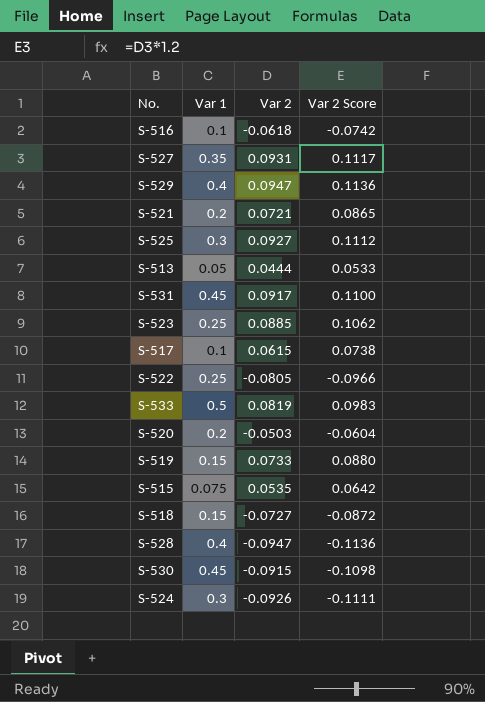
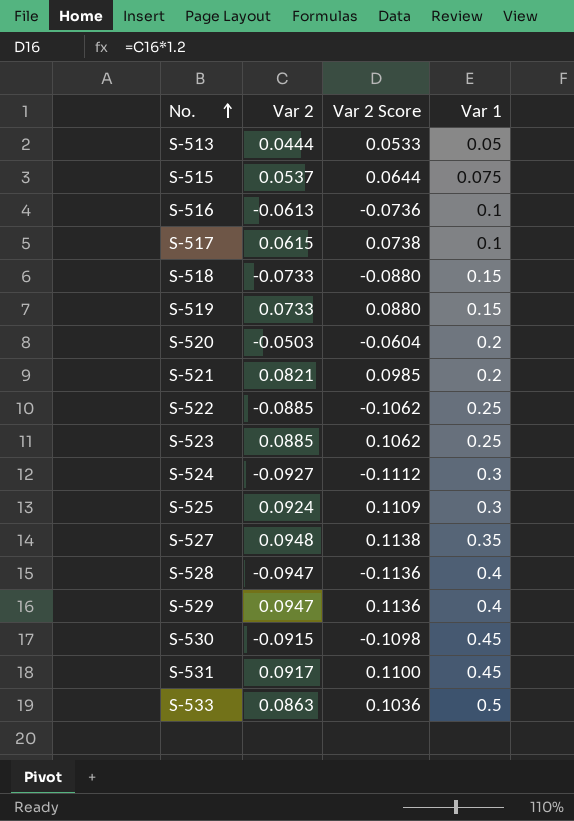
row order: none -> No. ascending
column Var 1 | position: 2 -> 4
S-515 | Var 2: 0.0535 -> 0.0537
S-515 | Var 2 Score: 0.0642 -> 0.0644
S-516 | Var 2: -0.0618 -> -0.0613
S-516 | Var 2 Score: -0.0742 -> -0.0736
S-518 | Var 2: -0.0727 -> -0.0733
S-518 | Var 2 Score: -0.0872 -> -0.0880
S-521 | Var 2: 0.0721 -> 0.0821
S-521 | Var 2 Score: 0.0865 -> 0.0985
S-522 | Var 2: -0.0805 -> -0.0885
S-522 | Var 2 Score: -0.0966 -> -0.1062
S-524 | Var 2: -0.0926 -> -0.0927
S-524 | Var 2 Score: -0.1111 -> -0.1112
S-525 | Var 2: 0.0927 -> 0.0924
S-525 | Var 2 Score: 0.1112 -> 0.1109
S-527 | Var 2: 0.0931 -> 0.0948
S-527 | Var 2 Score: 0.1117 -> 0.1138
S-533 | Var 2: 0.0819 -> 0.0863
S-533 | Var 2 Score: 0.0983 -> 0.1036

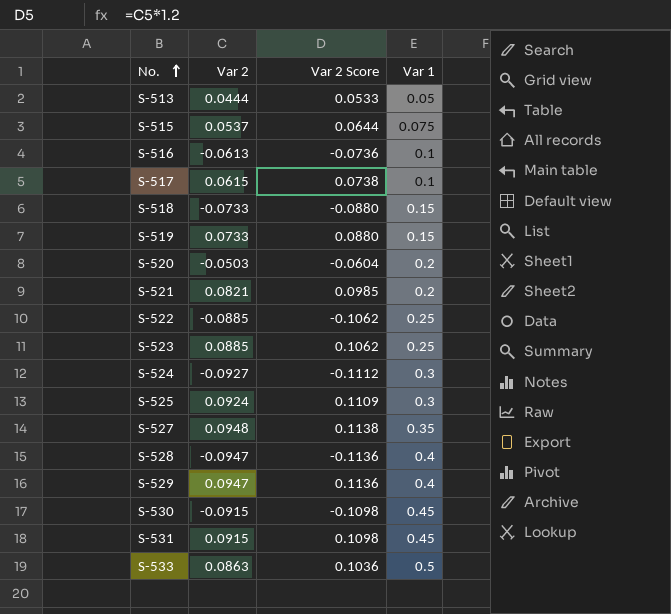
S-531 | Var 2: 0.0917 -> 0.0915
S-531 | Var 2 Score: 0.1100 -> 0.1098

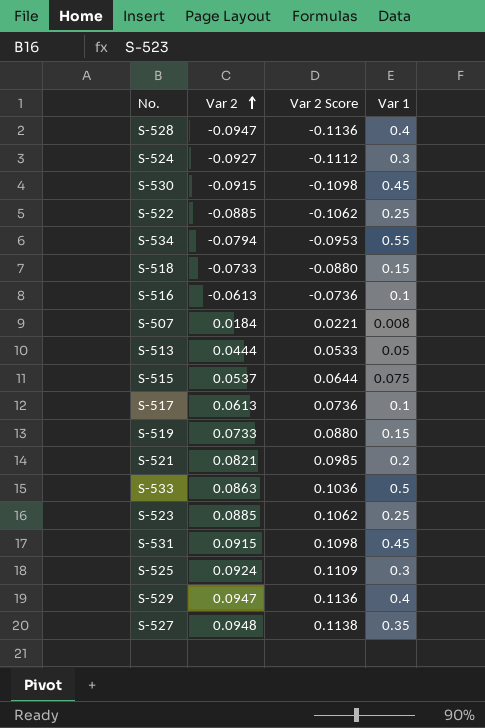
row order: No. ascending -> Var 2 ascending
row S-520: -0.0503 | -0.0604 | 0.2 -> none
row S-534: none -> -0.0794 | -0.0953 | 0.55
row S-507: none -> 0.0184 | 0.0221 | 0.008
S-517 | Var 2: 0.0615 -> 0.0613
S-517 | Var 2 Score: 0.0738 -> 0.0736

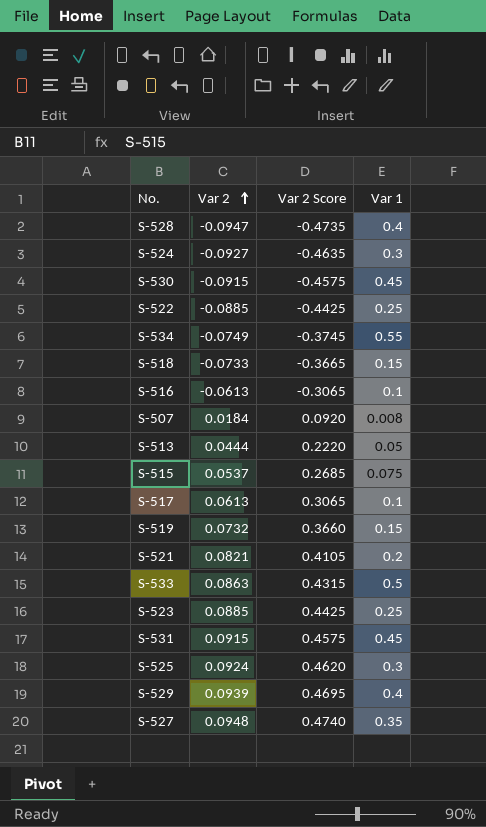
column Var 2 Score | formula: [Var 2] * 1.2 -> [Var 2] * 5
S-534 | Var 2: -0.0794 -> -0.0749
S-519 | Var 2: 0.0733 -> 0.0732
S-529 | Var 2: 0.0947 -> 0.0939

